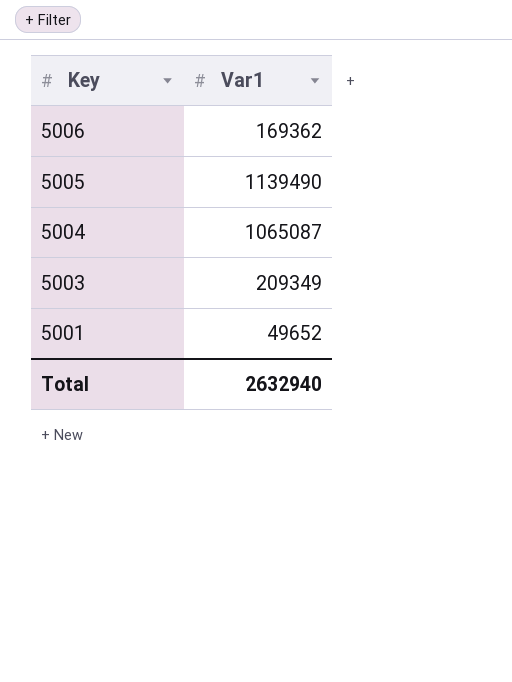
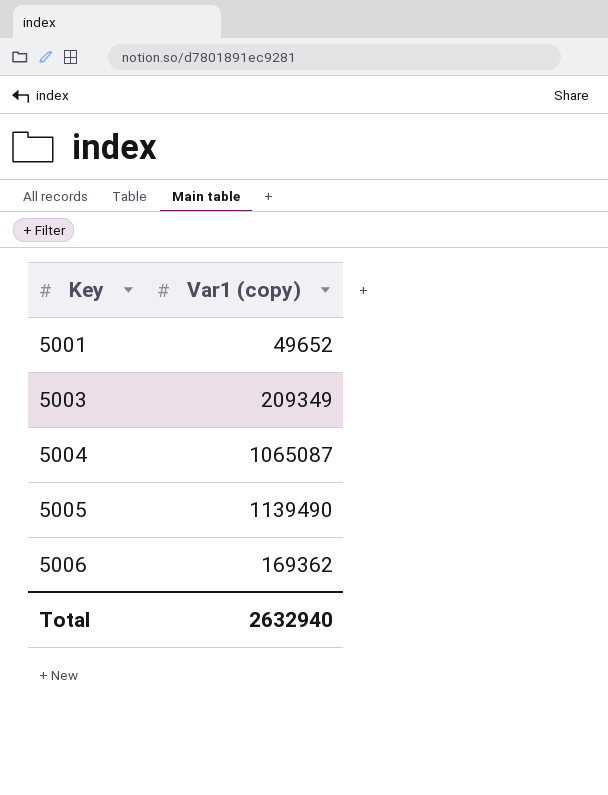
row order: Key descending -> Key ascending
column name: Var1 -> Var1 (copy)

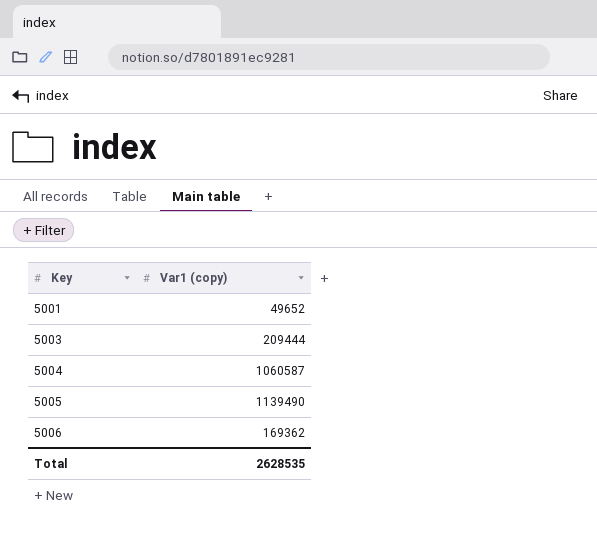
5003 | Var1 (copy): 209349 -> 209444
5004 | Var1 (copy): 1065087 -> 1060587
Total | Var1 (copy): 2632940 -> 2628535

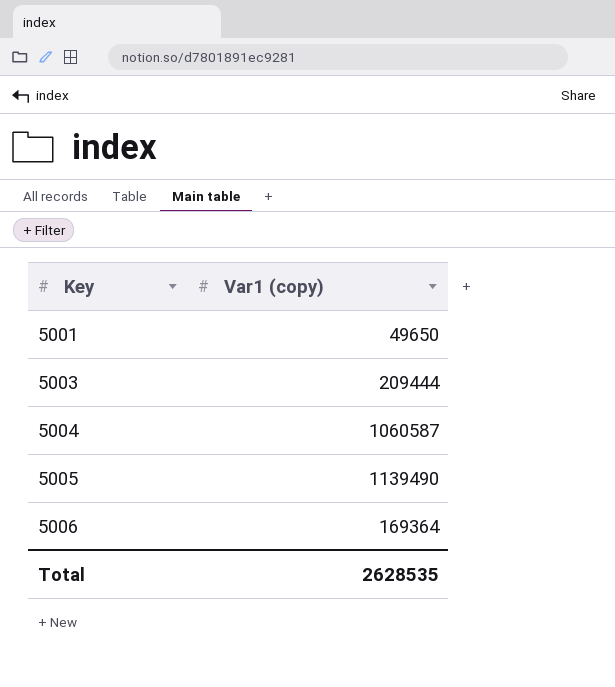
5001 | Var1 (copy): 49652 -> 49650
5006 | Var1 (copy): 169362 -> 169364

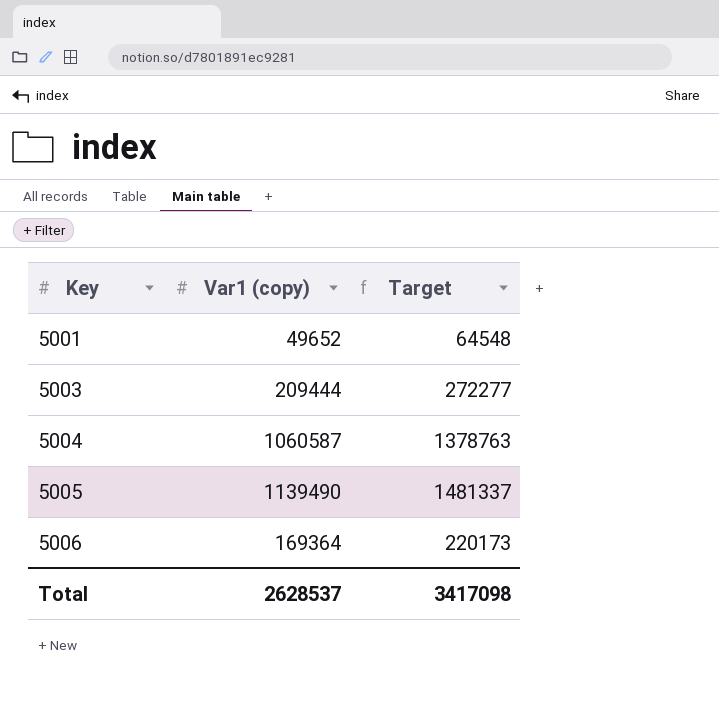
column Target | formula: none -> [Var1 (copy)] * 1.3
5001 | Var1 (copy): 49650 -> 49652
Total | Var1 (copy): 2628535 -> 2628537

